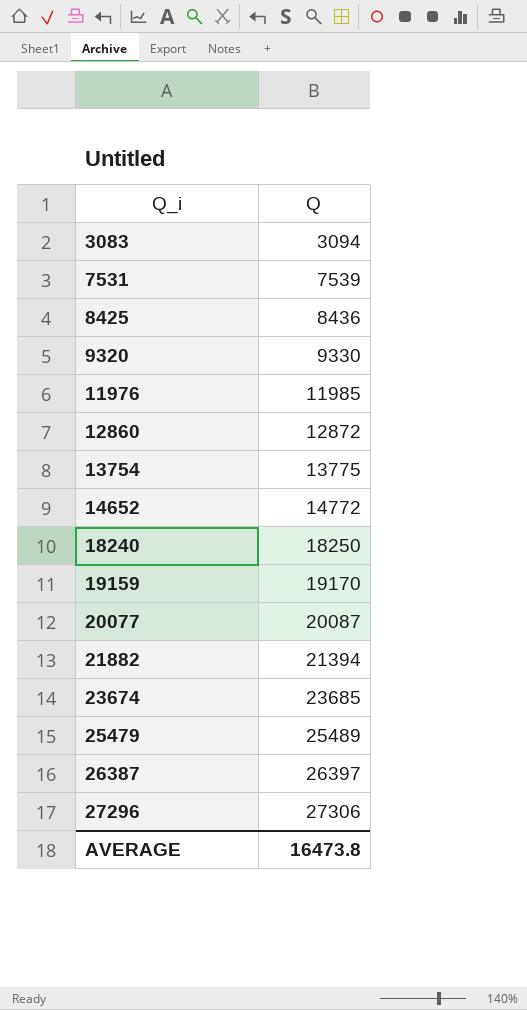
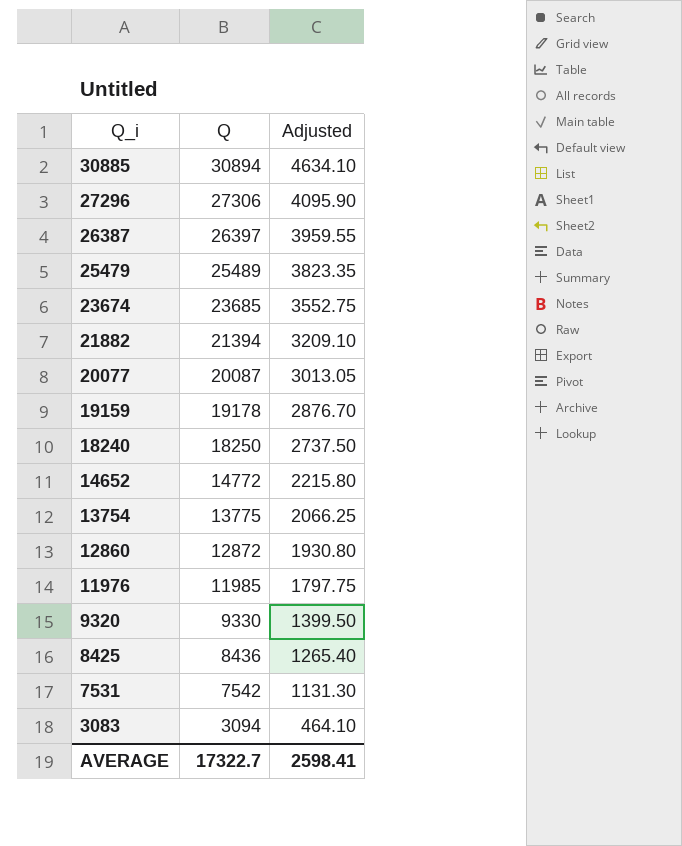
row order: Q_i ascending -> Q_i descending
column Adjusted | formula: none -> [Q] * 0.15
row 30885: none -> 30894 | 4634.10
19159 | Q: 19170 -> 19178
7531 | Q: 7539 -> 7542
AVERAGE | Q: 16473.8 -> 17322.7

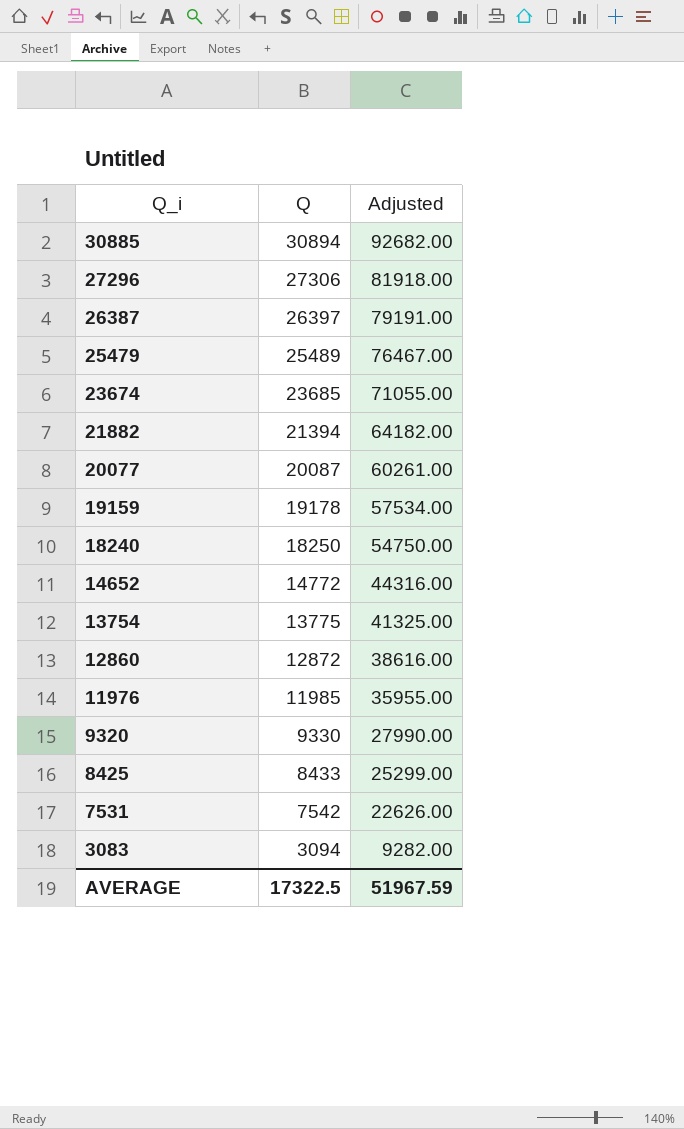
column Adjusted | formula: [Q] * 0.15 -> [Q] * 3
8425 | Q: 8436 -> 8433
AVERAGE | Q: 17322.7 -> 17322.5
AVERAGE | Adjusted: 2598.41 -> 51967.59

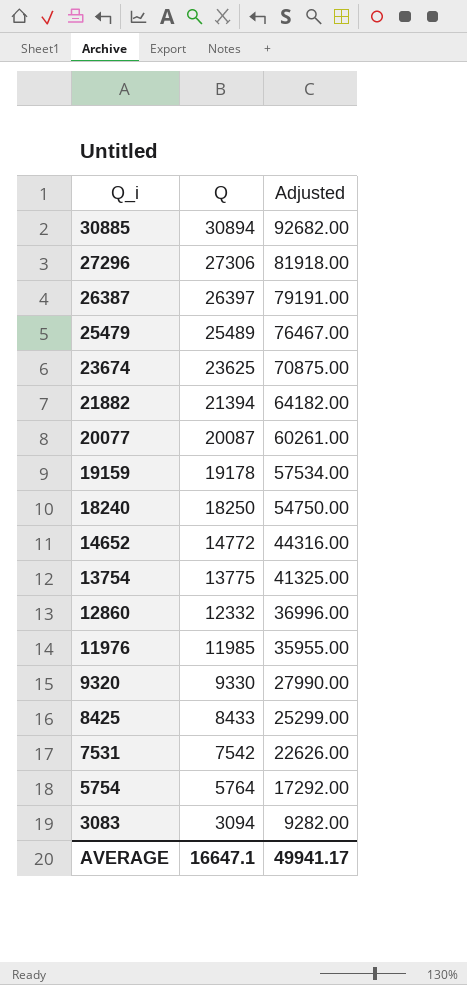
23674 | Q: 23685 -> 23625
23674 | Adjusted: 71055.00 -> 70875.00
12860 | Q: 12872 -> 12332
12860 | Adjusted: 38616.00 -> 36996.00
row 5754: none -> 5764 | 17292.00
AVERAGE | Q: 17322.5 -> 16647.1
AVERAGE | Adjusted: 51967.59 -> 49941.17

